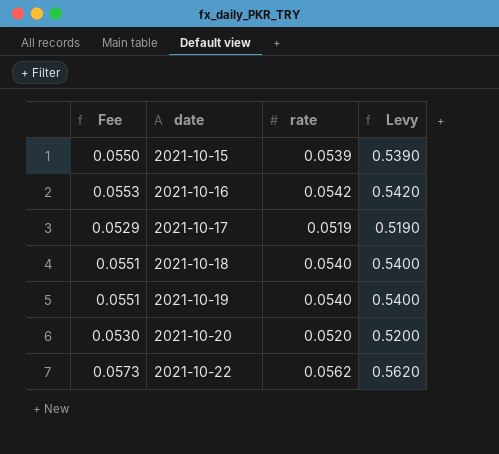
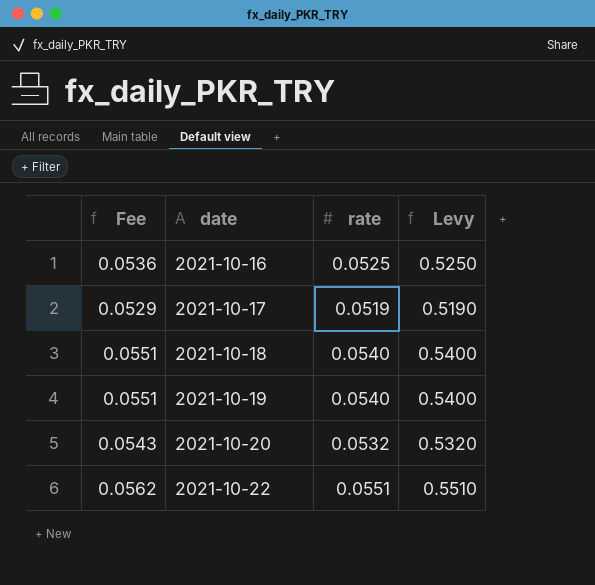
row 2021-10-15: 0.0550 | 0.0539 | 0.5390 -> none
2021-10-16 | Fee: 0.0553 -> 0.0536
2021-10-16 | rate: 0.0542 -> 0.0525
2021-10-16 | Levy: 0.5420 -> 0.5250
2021-10-20 | Fee: 0.0530 -> 0.0543
2021-10-20 | rate: 0.0520 -> 0.0532
2021-10-20 | Levy: 0.5200 -> 0.5320
2021-10-22 | Fee: 0.0573 -> 0.0562
2021-10-22 | rate: 0.0562 -> 0.0551
2021-10-22 | Levy: 0.5620 -> 0.5510

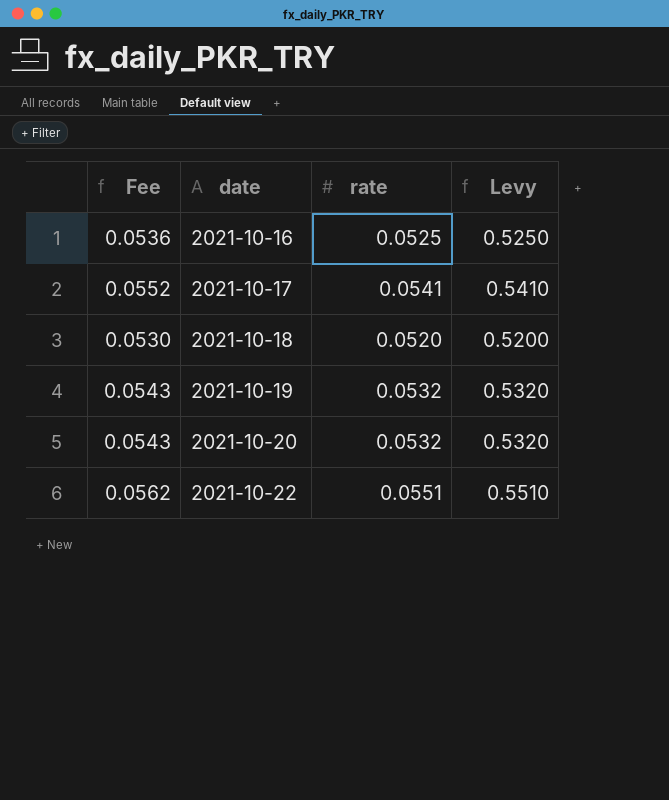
2021-10-17 | Fee: 0.0529 -> 0.0552
2021-10-17 | rate: 0.0519 -> 0.0541
2021-10-17 | Levy: 0.5190 -> 0.5410
2021-10-18 | Fee: 0.0551 -> 0.0530
2021-10-18 | rate: 0.0540 -> 0.0520
2021-10-18 | Levy: 0.5400 -> 0.5200
2021-10-19 | Fee: 0.0551 -> 0.0543
2021-10-19 | rate: 0.0540 -> 0.0532
2021-10-19 | Levy: 0.5400 -> 0.5320

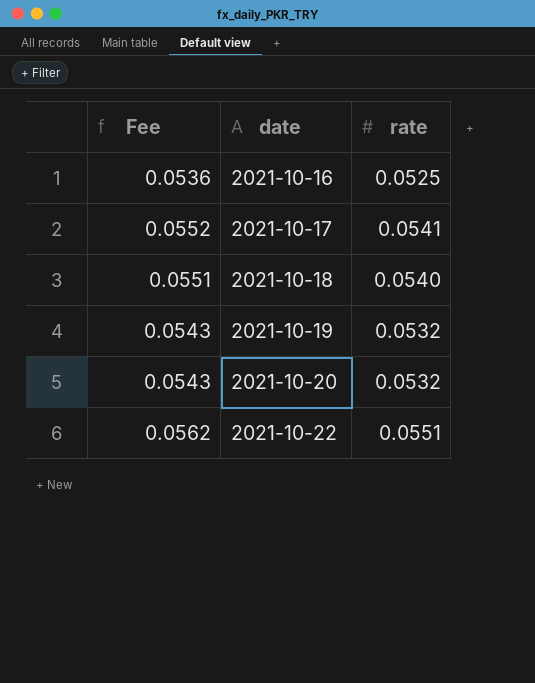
column Levy | formula: [rate] * 10 -> none
2021-10-18 | Fee: 0.0530 -> 0.0551
2021-10-18 | rate: 0.0520 -> 0.0540

